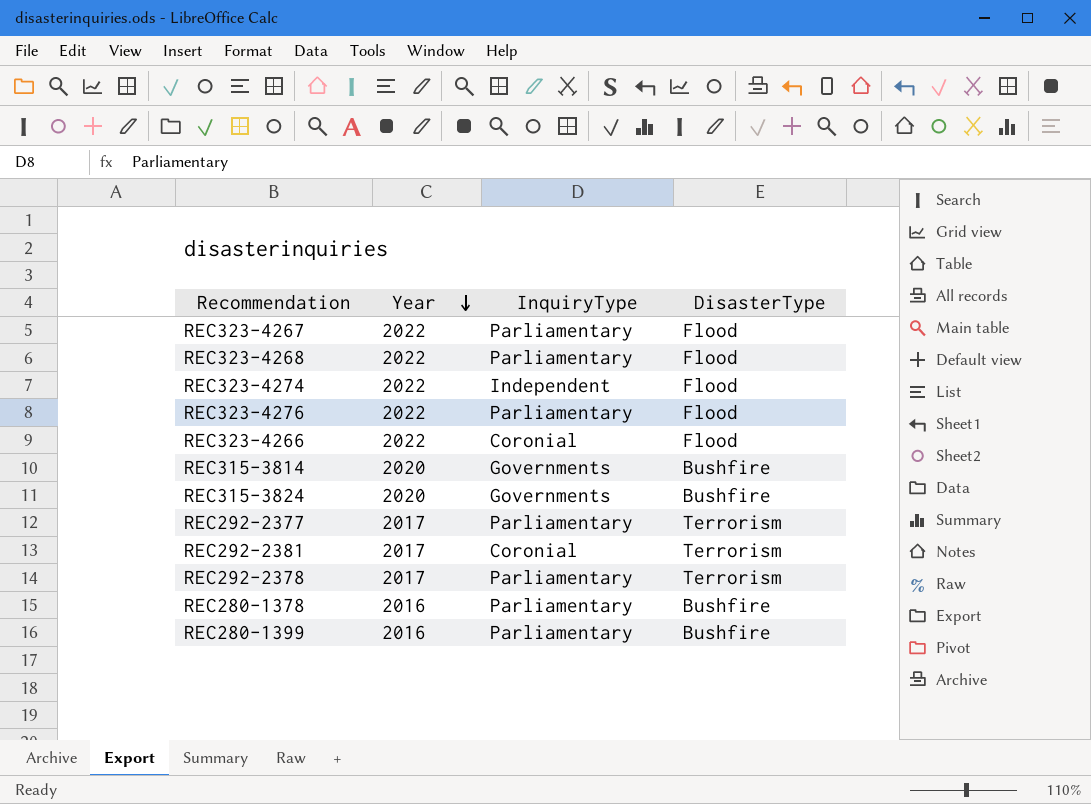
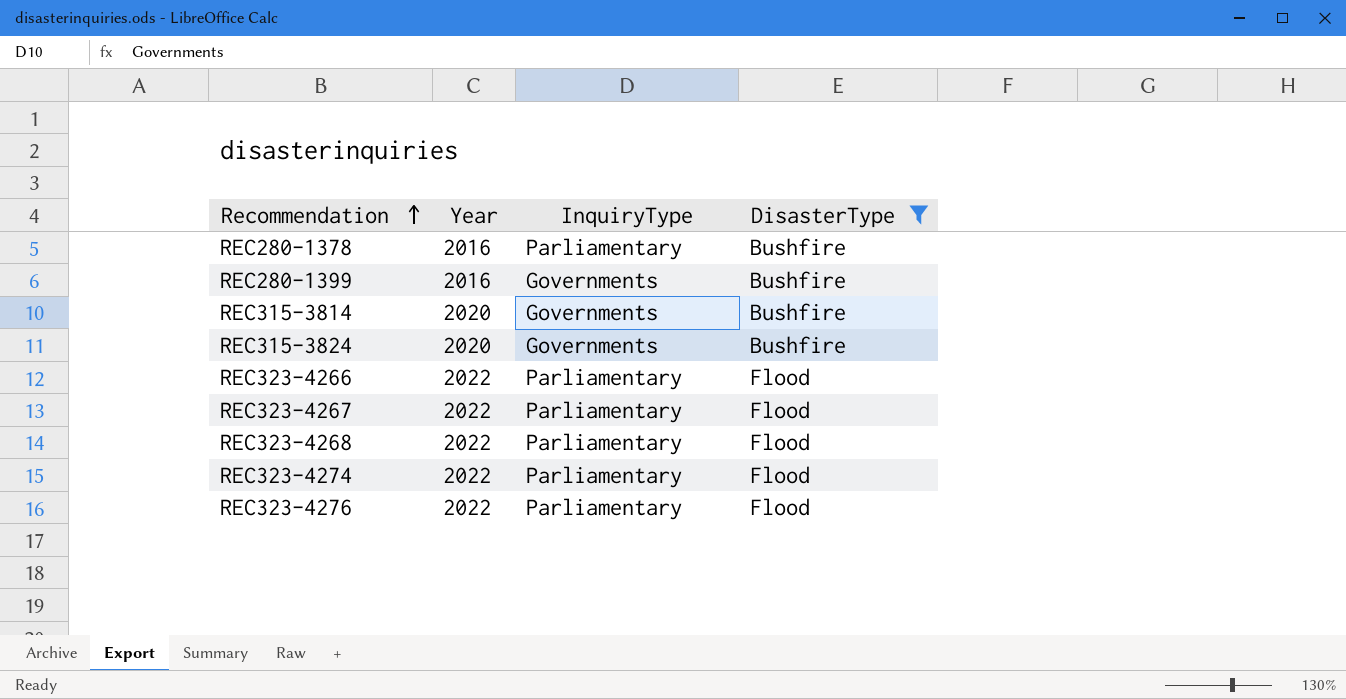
filter: none -> DisasterType != Terrorism
row order: Year descending -> Recommendation ascending
REC280-1399 | InquiryType: Parliamentary -> Governments
REC323-4266 | InquiryType: Coronial -> Parliamentary
REC323-4274 | InquiryType: Independent -> Parliamentary

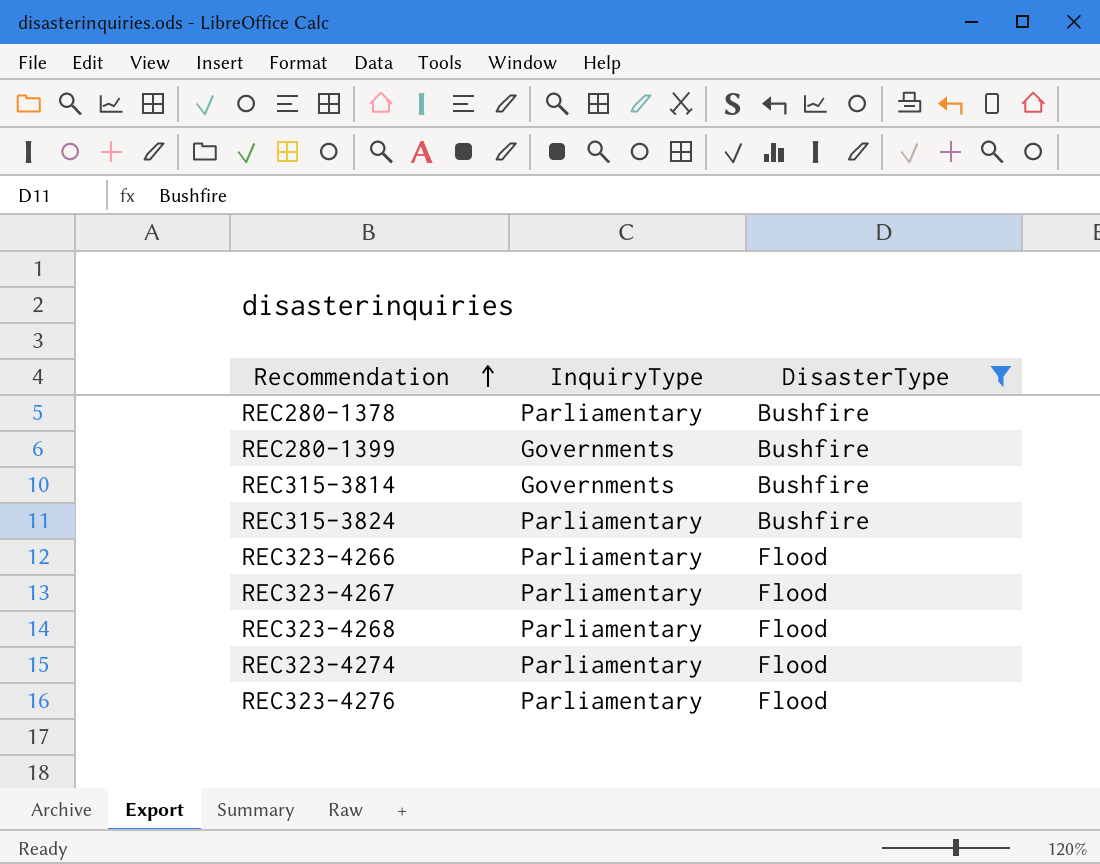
column Year | position: 2 -> none
REC315-3824 | InquiryType: Governments -> Parliamentary

